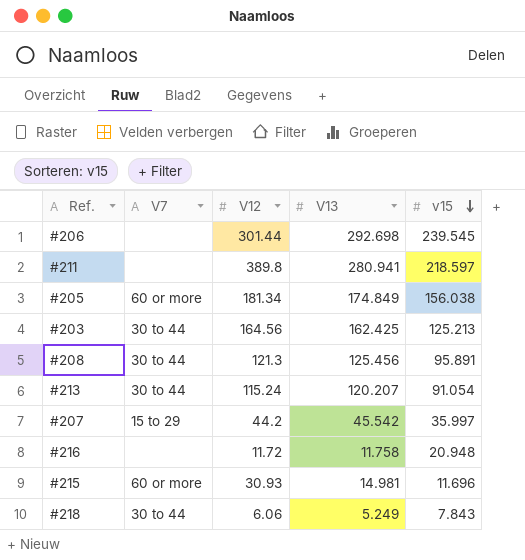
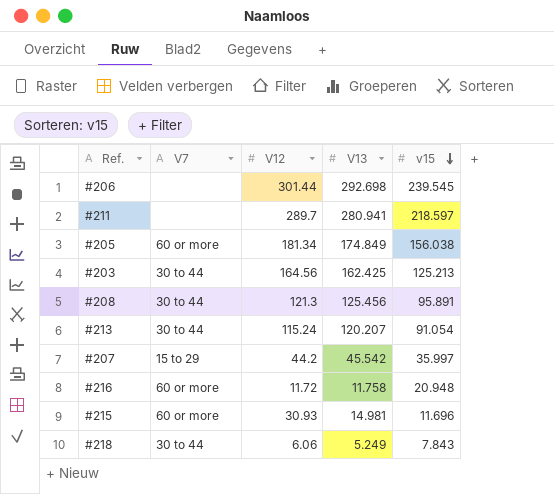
#211 | V12: 389.8 -> 289.7
#216 | V7: none -> 60 or more

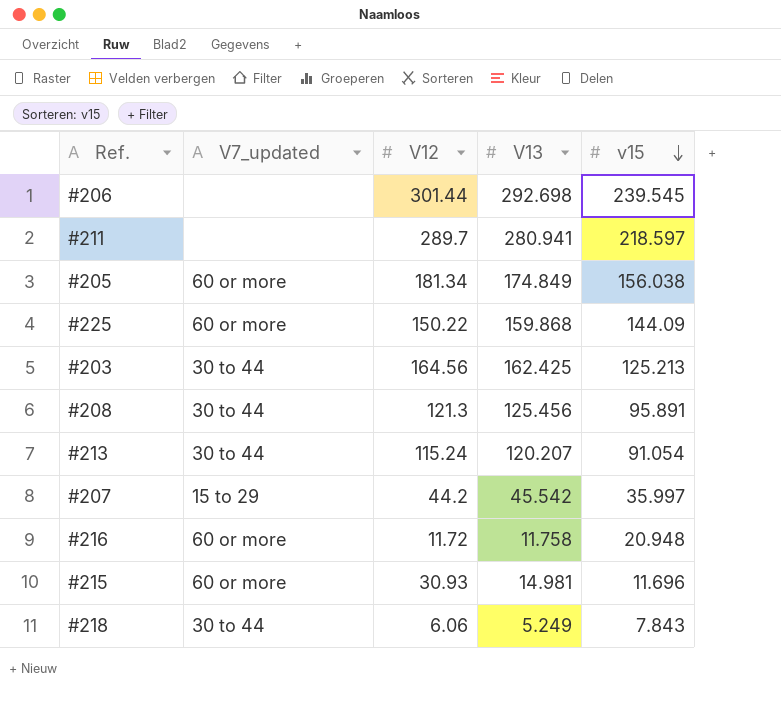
column name: V7 -> V7_updated
row #225: none -> 60 or more | 150.22 | 159.868 | 144.09

